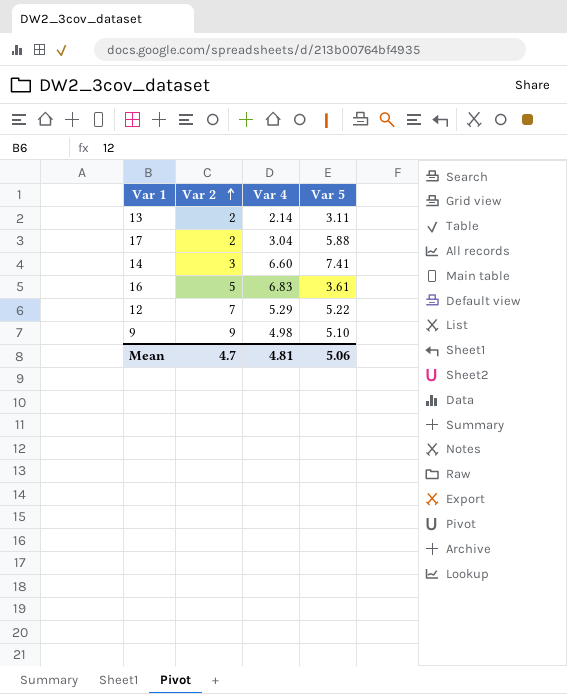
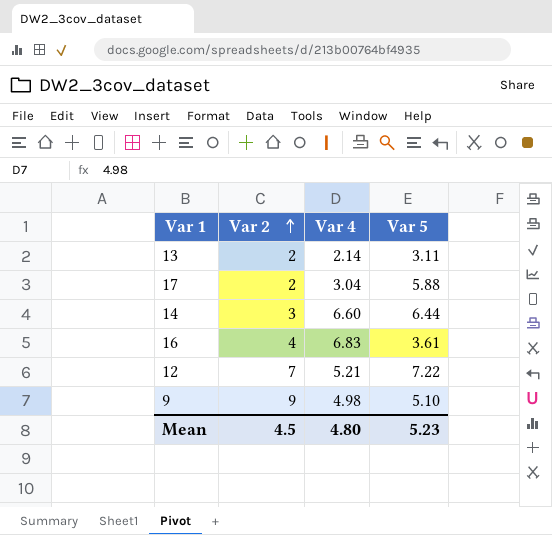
14 | Var 5: 7.41 -> 6.44
16 | Var 2: 5 -> 4
12 | Var 4: 5.29 -> 5.21
12 | Var 5: 5.22 -> 7.22
Mean | Var 2: 4.7 -> 4.5
Mean | Var 4: 4.81 -> 4.80
Mean | Var 5: 5.06 -> 5.23

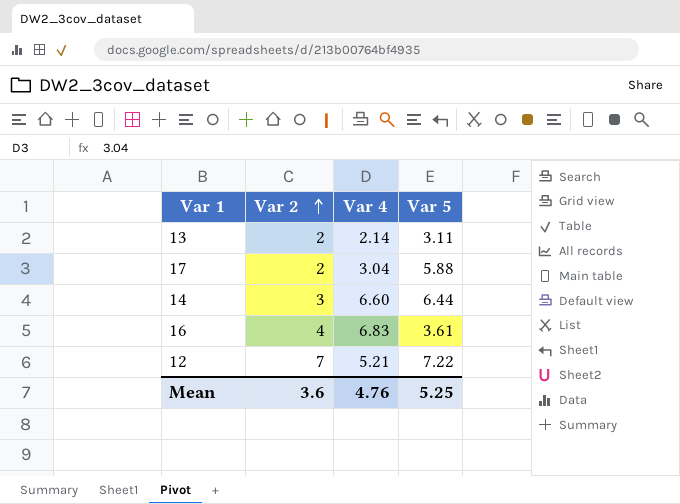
row 9: 9 | 4.98 | 5.10 -> none
Mean | Var 2: 4.5 -> 3.6
Mean | Var 4: 4.80 -> 4.76
Mean | Var 5: 5.23 -> 5.25

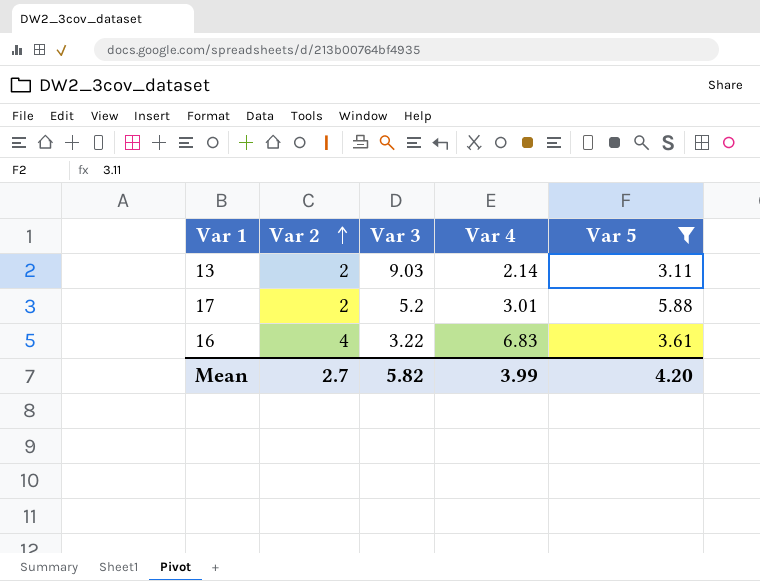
filter: none -> Var 5 <= 5.88
column Var 3 | position: none -> 3
17 | Var 4: 3.04 -> 3.01
Mean | Var 2: 3.6 -> 2.7
Mean | Var 4: 4.76 -> 3.99
Mean | Var 5: 5.25 -> 4.20

